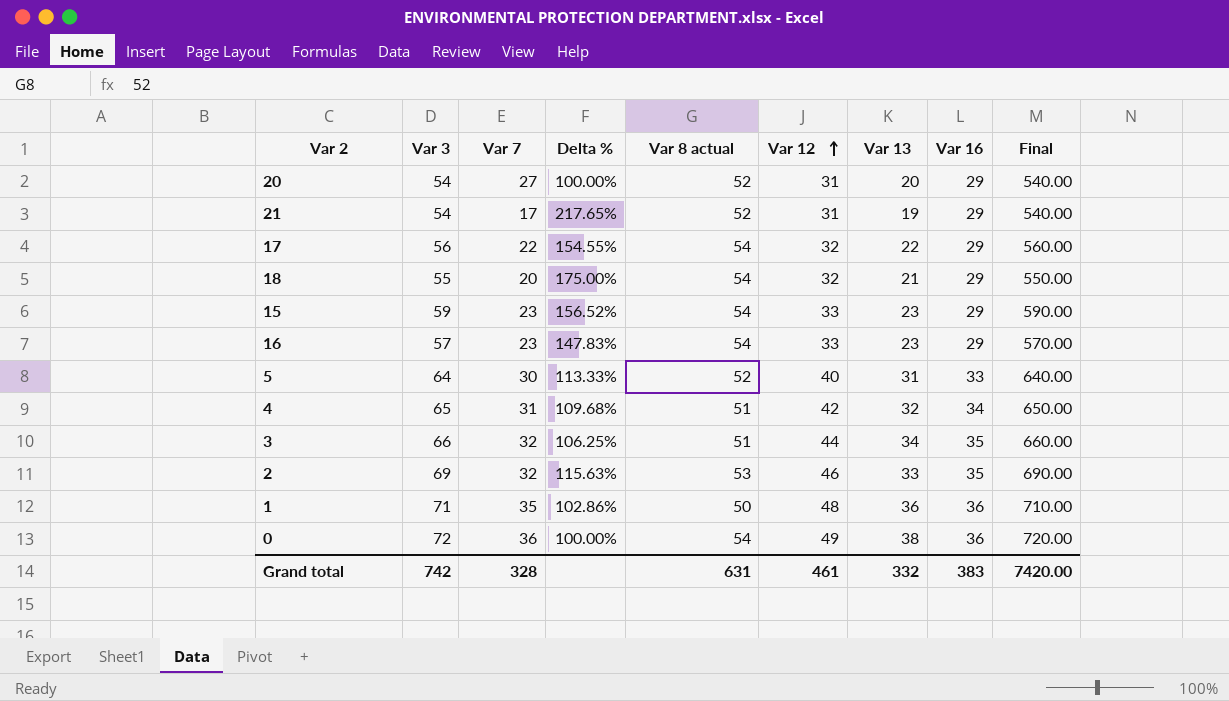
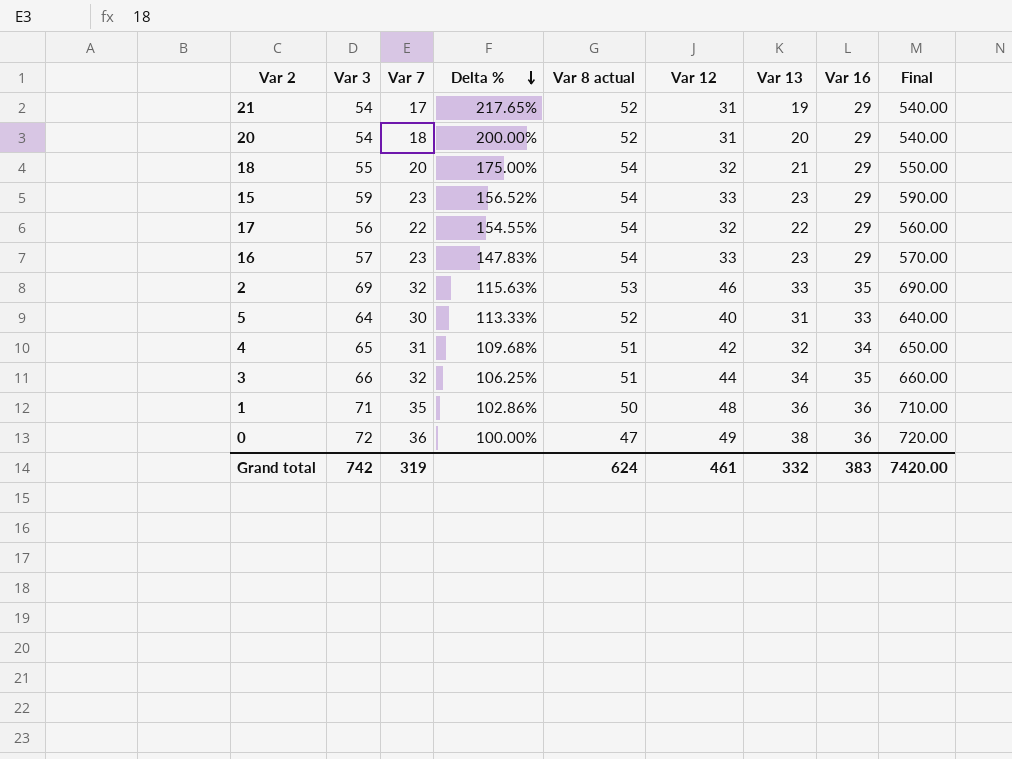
row order: Var 12 ascending -> Delta % descending
20 | Var 7: 27 -> 18
20 | Delta %: 100.00% -> 200.00%
0 | Var 8 actual: 54 -> 47
Grand total | Var 7: 328 -> 319
Grand total | Var 8 actual: 631 -> 624

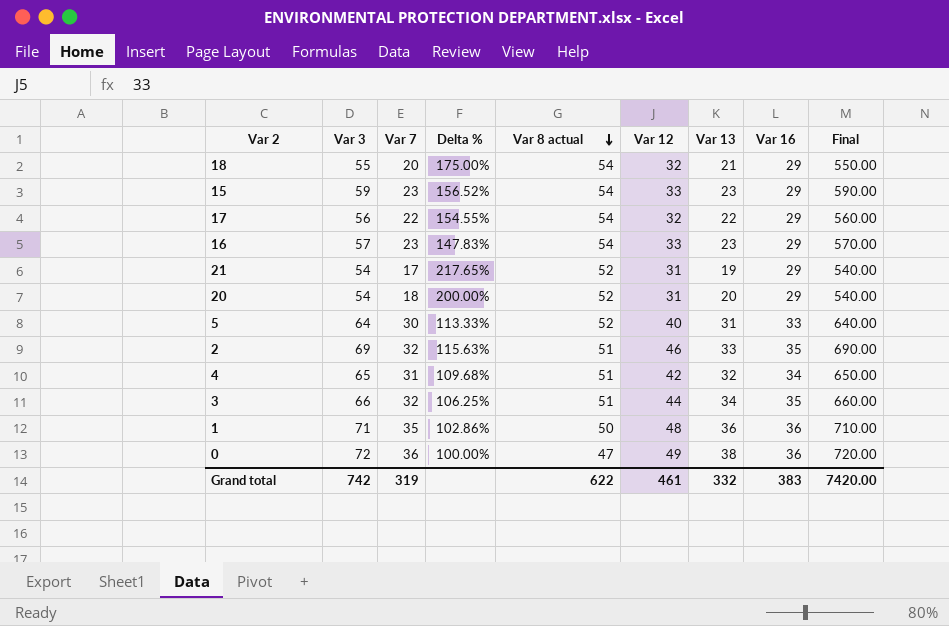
row order: Delta % descending -> Var 8 actual descending
2 | Var 8 actual: 53 -> 51
Grand total | Var 8 actual: 624 -> 622

